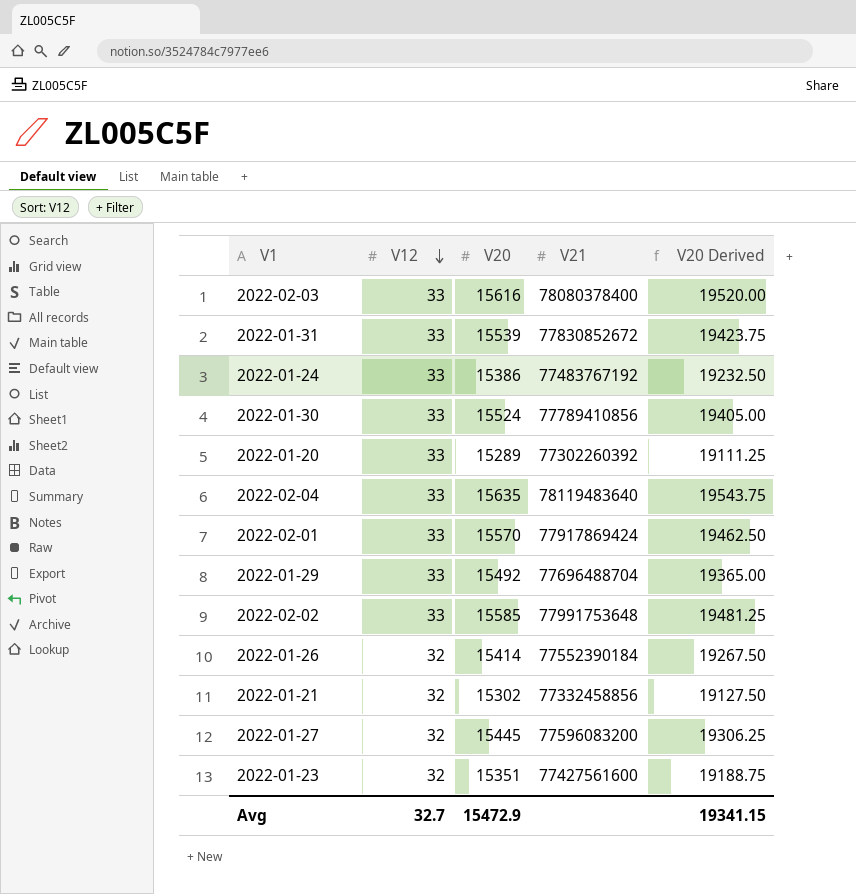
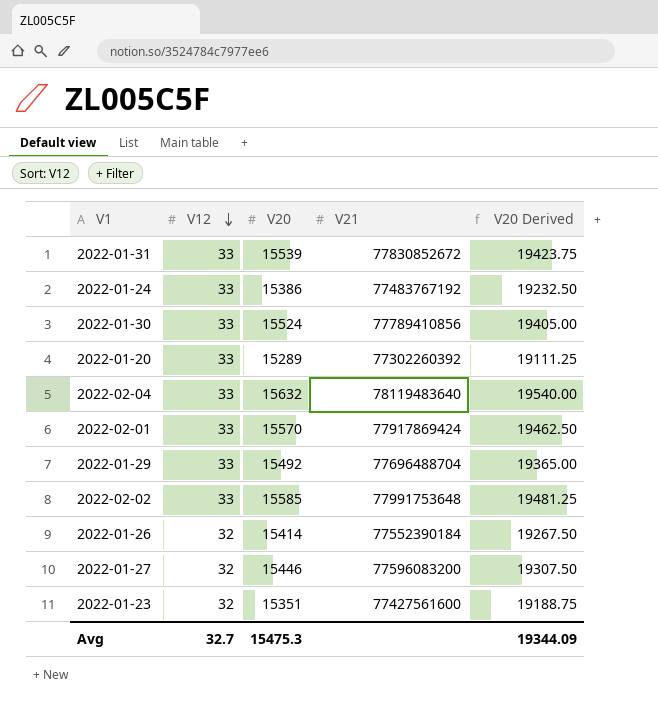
row 2022-02-03: 33 | 15616 | 78080378400 | 19520.00 -> none
row 2022-01-21: 32 | 15302 | 77332458856 | 19127.50 -> none
2022-02-04 | V20: 15635 -> 15632
2022-02-04 | V20 Derived: 19543.75 -> 19540.00
2022-01-27 | V20: 15445 -> 15446
2022-01-27 | V20 Derived: 19306.25 -> 19307.50
Avg | V20: 15472.9 -> 15475.3
Avg | V20 Derived: 19341.15 -> 19344.09

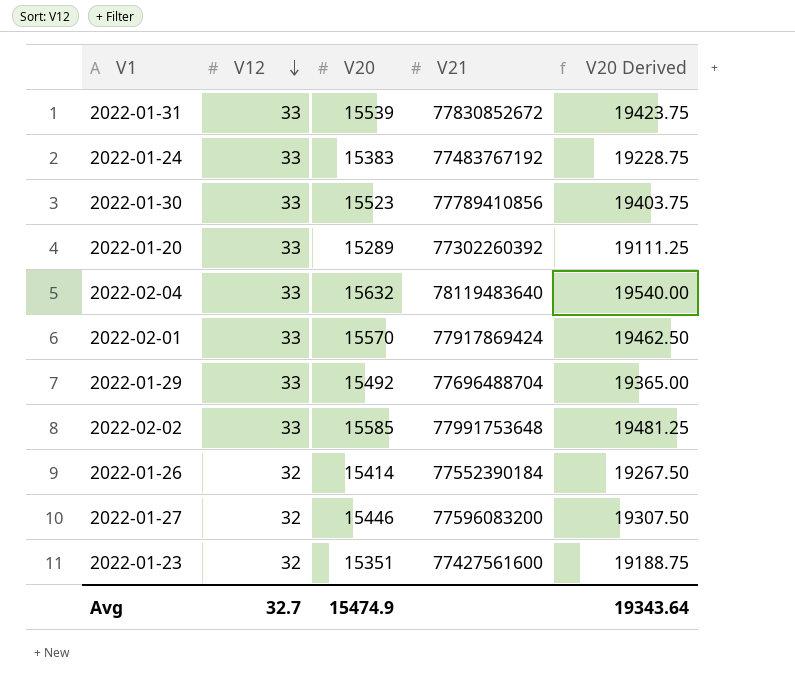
2022-01-24 | V20: 15386 -> 15383
2022-01-24 | V20 Derived: 19232.50 -> 19228.75
2022-01-30 | V20: 15524 -> 15523
2022-01-30 | V20 Derived: 19405.00 -> 19403.75
Avg | V20: 15475.3 -> 15474.9
Avg | V20 Derived: 19344.09 -> 19343.64

